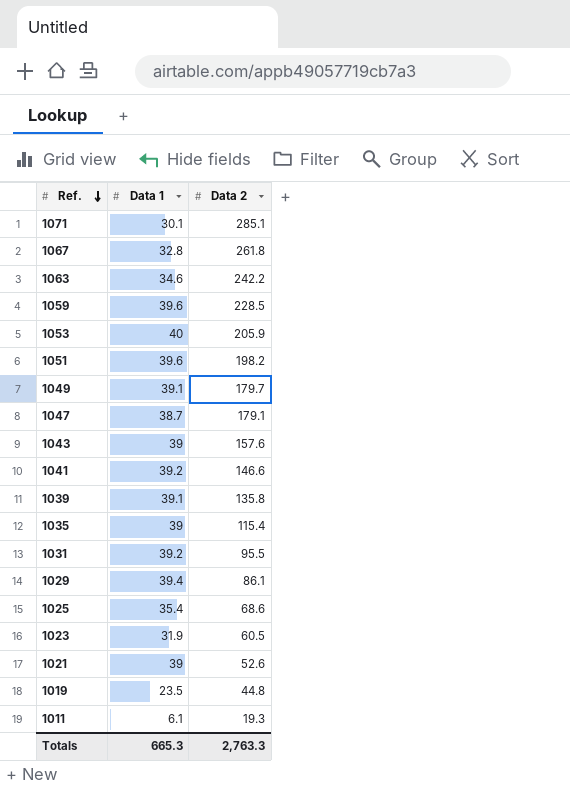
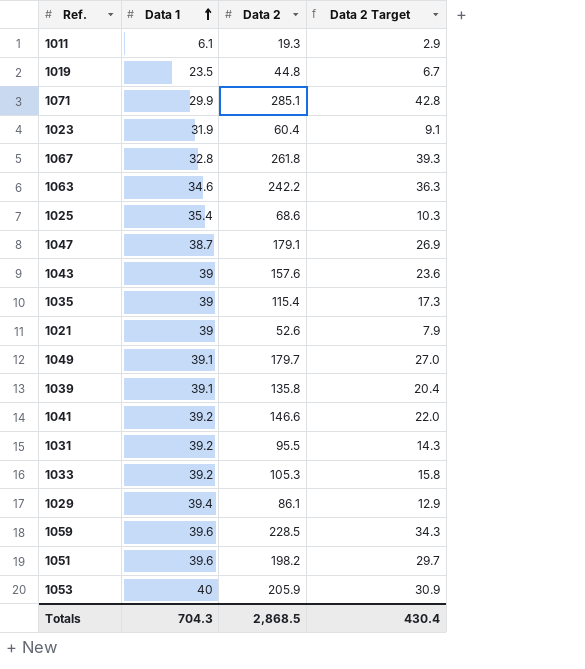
row order: Ref. descending -> Data 1 ascending
column Data 2 Target | formula: none -> [Data 2] * 0.15
1071 | Data 1: 30.1 -> 29.9
1023 | Data 2: 60.5 -> 60.4
row 1033: none -> 39.2 | 105.3 | 15.8
Totals | Data 1: 665.3 -> 704.3
Totals | Data 2: 2,763.3 -> 2,868.5

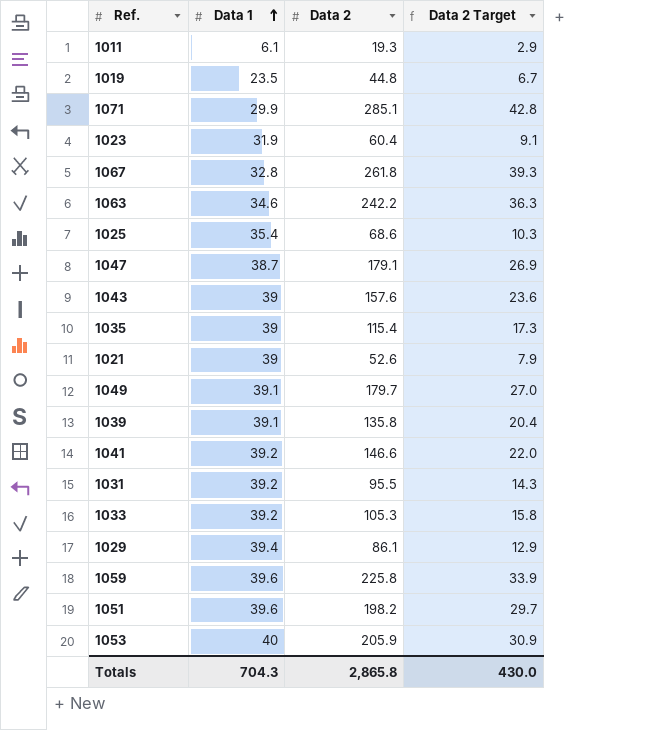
1059 | Data 2: 228.5 -> 225.8
1059 | Data 2 Target: 34.3 -> 33.9
Totals | Data 2: 2,868.5 -> 2,865.8
Totals | Data 2 Target: 430.4 -> 430.0

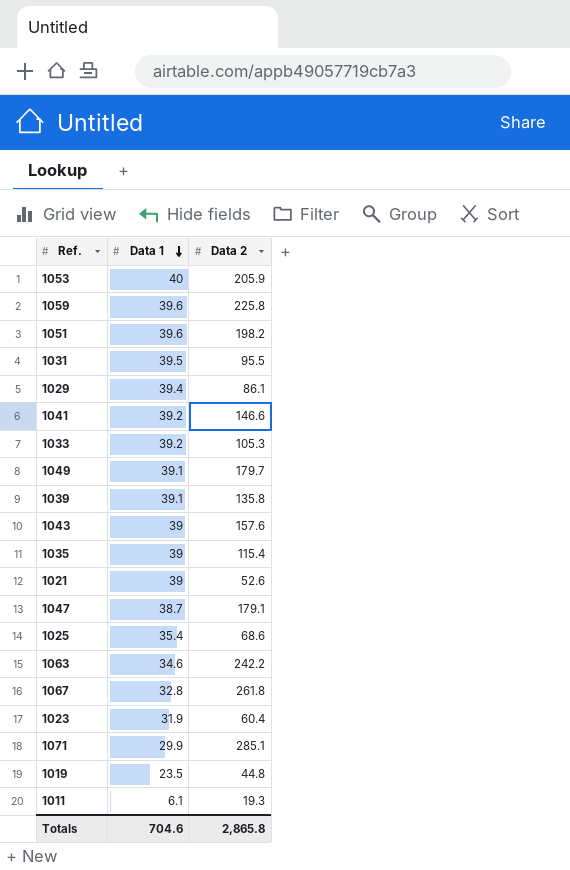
row order: Data 1 ascending -> Data 1 descending
column Data 2 Target | formula: [Data 2] * 0.15 -> none
1031 | Data 1: 39.2 -> 39.5
Totals | Data 1: 704.3 -> 704.6

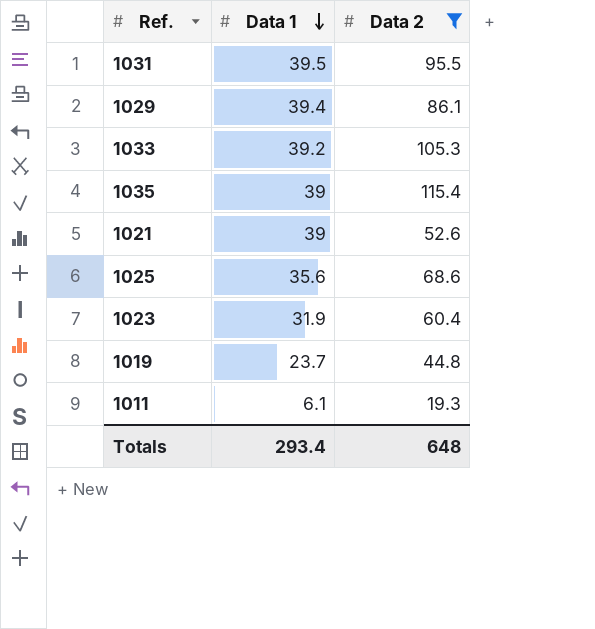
filter: none -> Data 2 <= 115.4
1025 | Data 1: 35.4 -> 35.6
1019 | Data 1: 23.5 -> 23.7
Totals | Data 1: 704.6 -> 293.4
Totals | Data 2: 2,865.8 -> 648

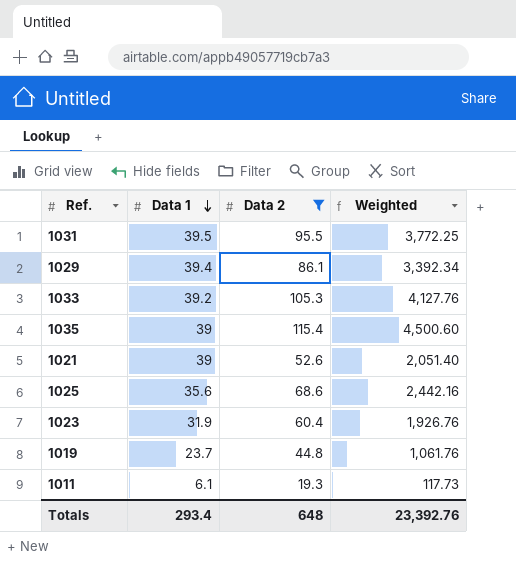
column Weighted | formula: none -> [Data 1] * [Data 2]

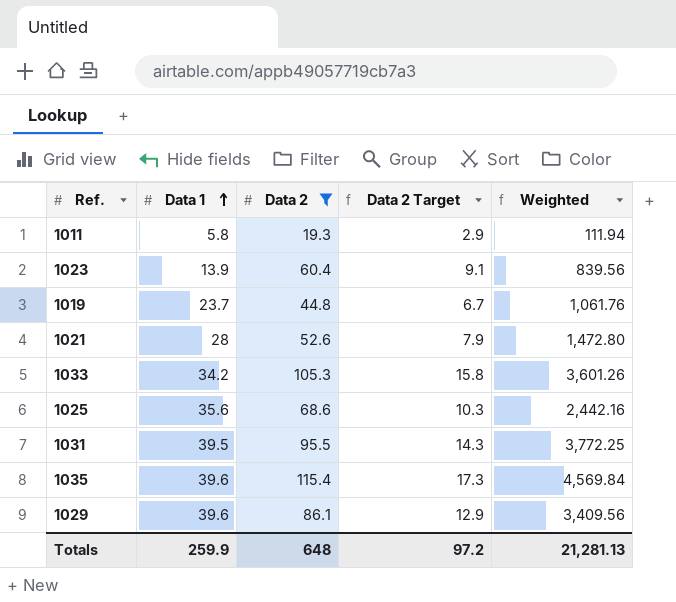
row order: Data 1 descending -> Data 1 ascending
column Data 2 Target | formula: none -> [Data 2] * 0.15
1011 | Data 1: 6.1 -> 5.8
1011 | Weighted: 117.73 -> 111.94
1023 | Data 1: 31.9 -> 13.9
1023 | Weighted: 1,926.76 -> 839.56
1021 | Data 1: 39 -> 28
1021 | Weighted: 2,051.40 -> 1,472.80
1033 | Data 1: 39.2 -> 34.2
1033 | Weighted: 4,127.76 -> 3,601.26
1035 | Data 1: 39 -> 39.6
1035 | Weighted: 4,500.60 -> 4,569.84
1029 | Data 1: 39.4 -> 39.6
1029 | Weighted: 3,392.34 -> 3,409.56
Totals | Data 1: 293.4 -> 259.9
Totals | Weighted: 23,392.76 -> 21,281.13

